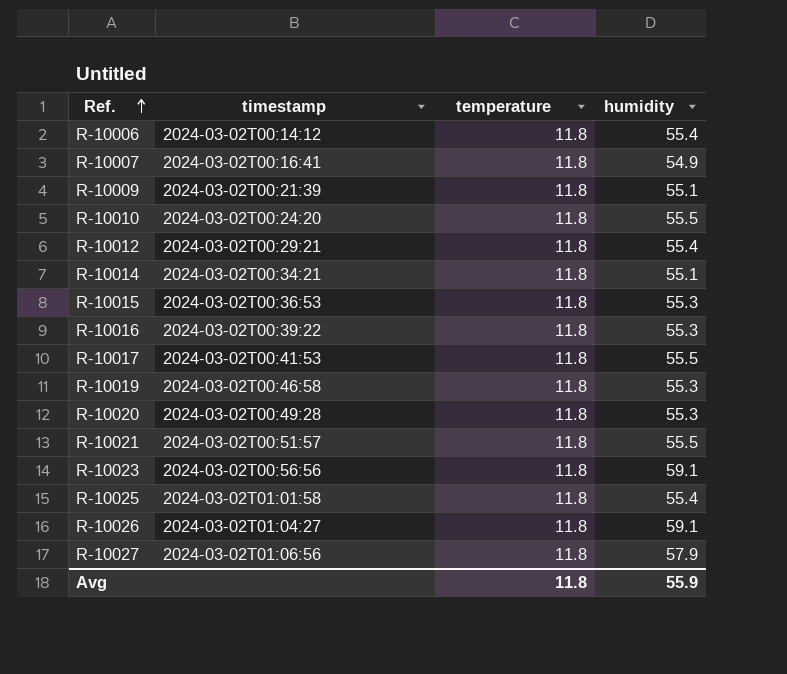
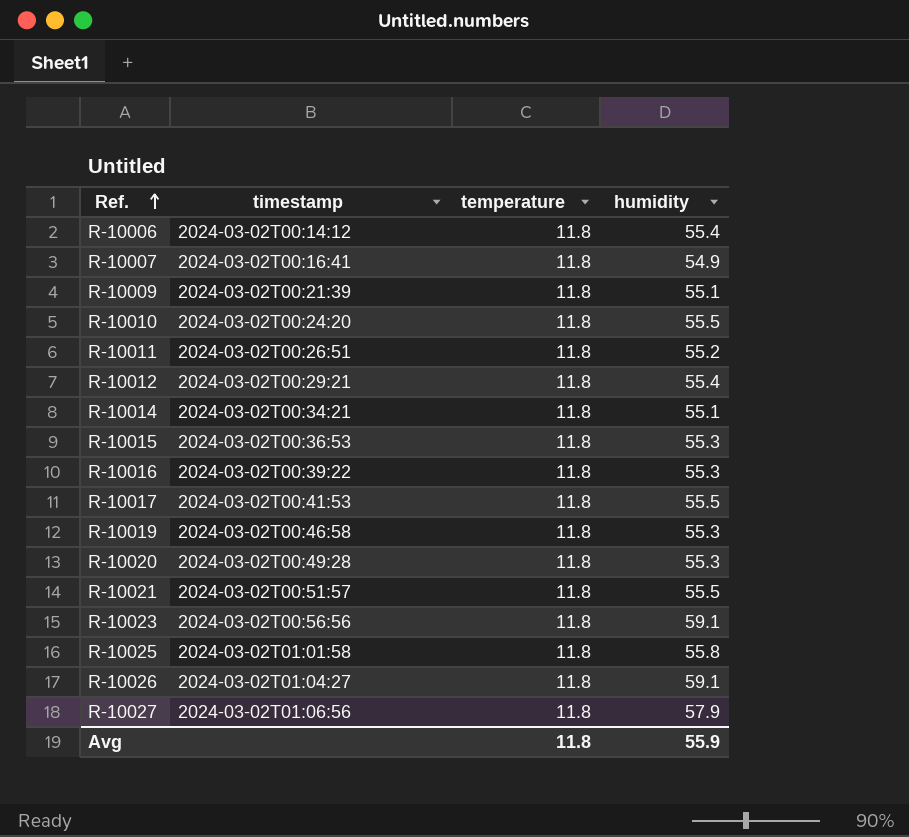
row R-10011: none -> 2024-03-02T00:26:51 | 11.8 | 55.2
R-10025 | humidity: 55.4 -> 55.8

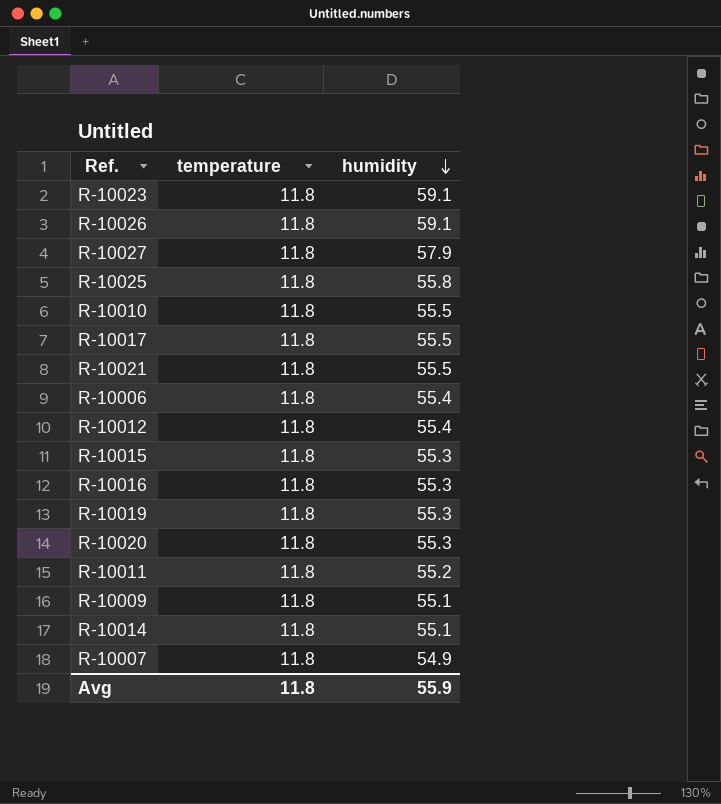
row order: Ref. ascending -> humidity descending
column timestamp | position: 2 -> none

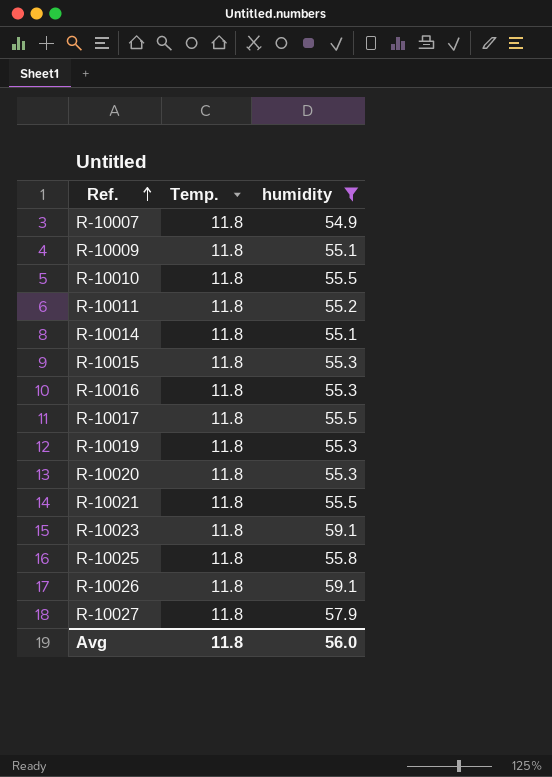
filter: none -> humidity != 55.4
row order: humidity descending -> Ref. ascending
column name: temperature -> Temp.
Avg | humidity: 55.9 -> 56.0

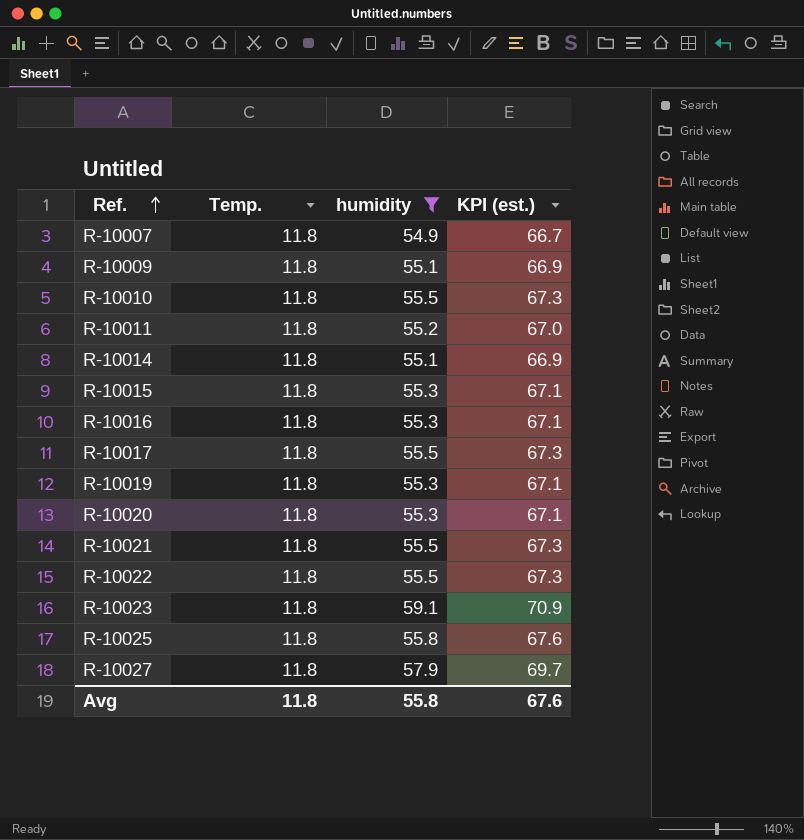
column KPI (est.) | formula: none -> [Temp.] + [humidity]
row R-10026: 11.8 | 59.1 -> none
row R-10022: none -> 11.8 | 55.5 | 67.3
Avg | humidity: 56.0 -> 55.8

